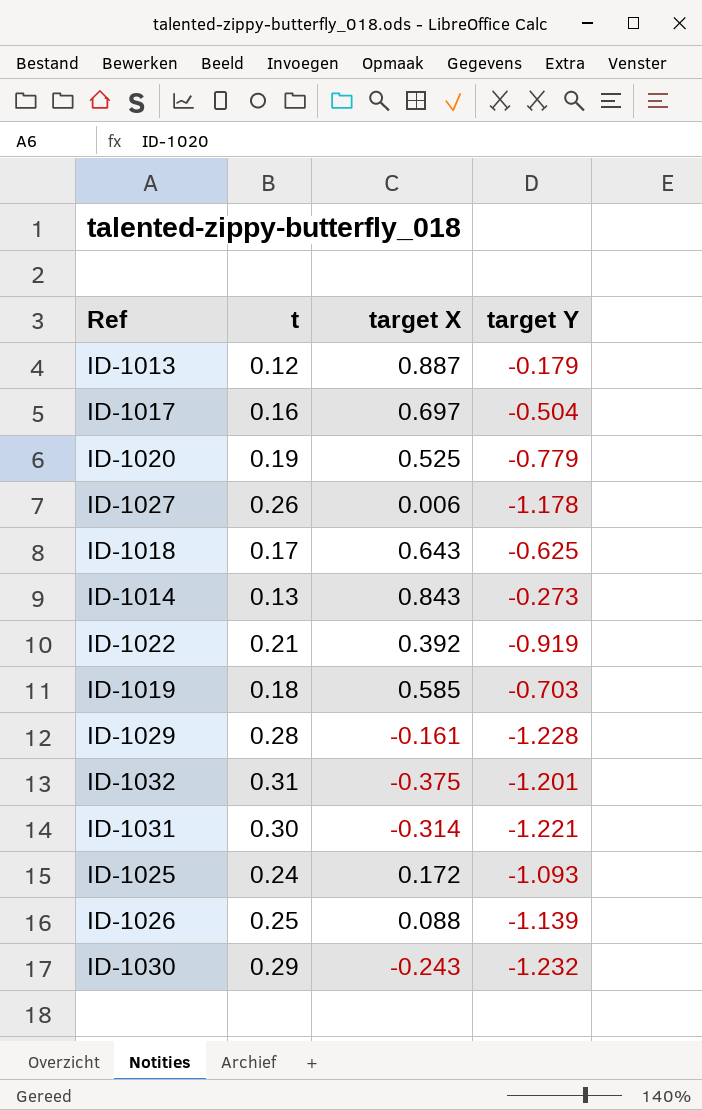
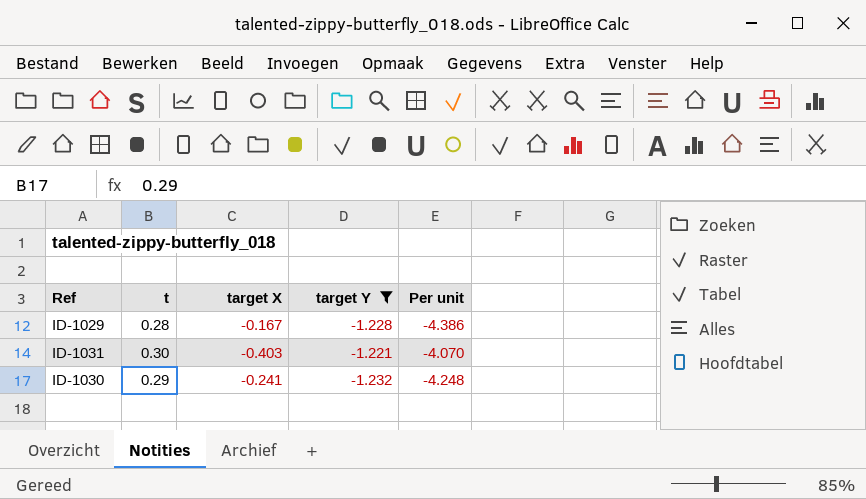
filter: none -> target Y <= -1.221
column Per unit | formula: none -> [target Y] / [t]
ID-1029 | target X: -0.161 -> -0.167
ID-1031 | target X: -0.314 -> -0.403
ID-1030 | target X: -0.243 -> -0.241

